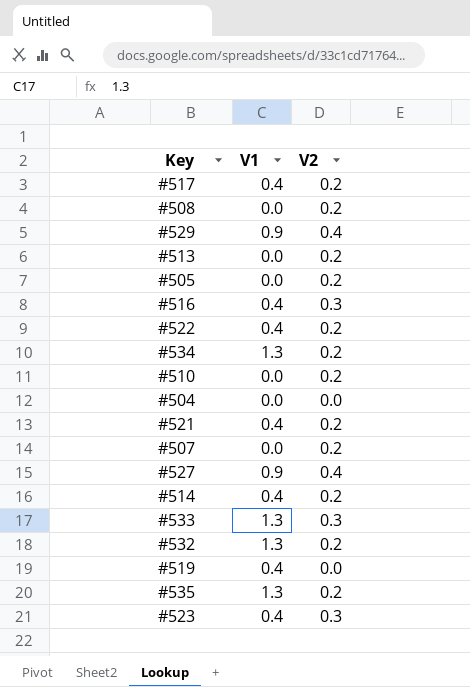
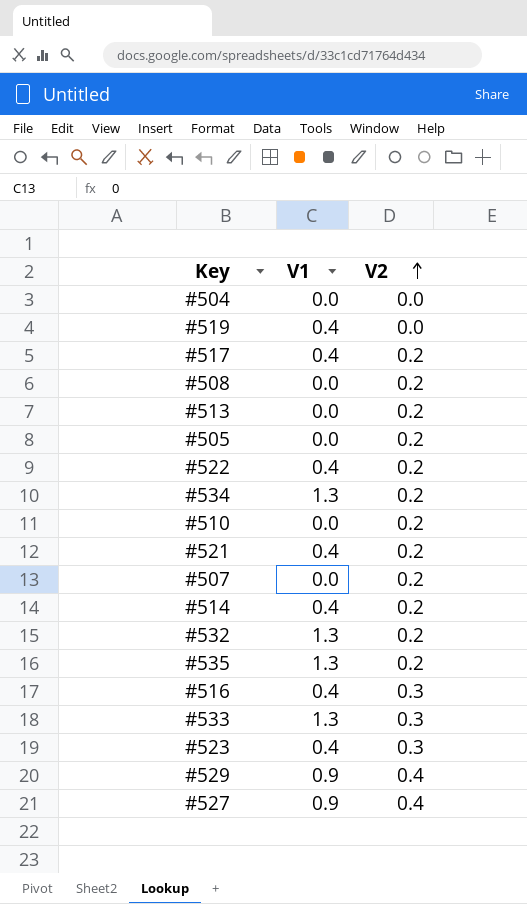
row order: none -> V2 ascending

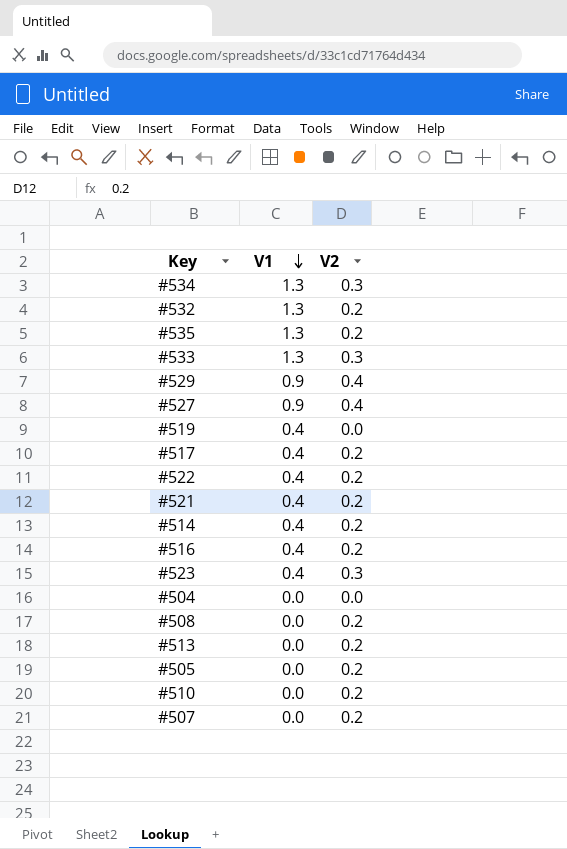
row order: V2 ascending -> V1 descending
#534 | V2: 0.2 -> 0.3
#516 | V2: 0.3 -> 0.2

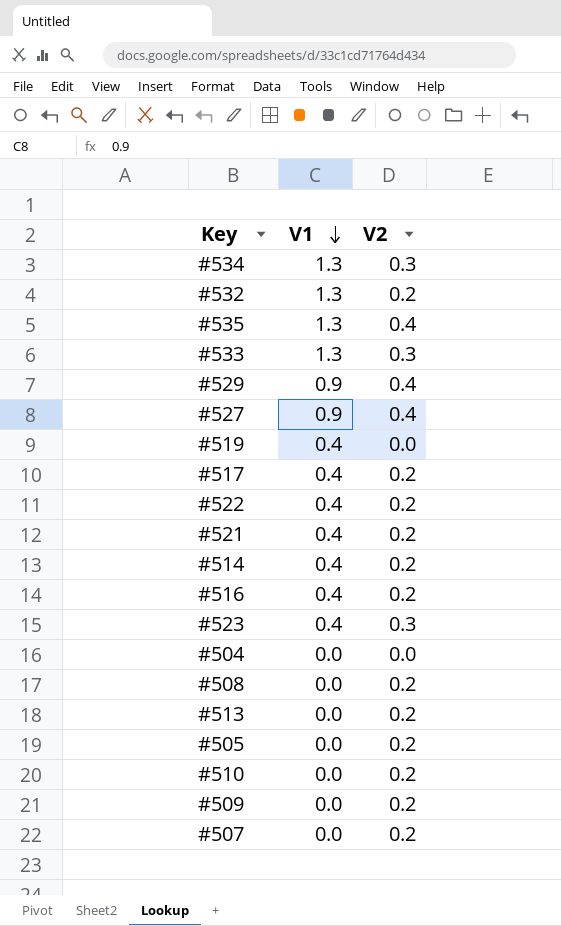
#535 | V2: 0.2 -> 0.4
row #509: none -> 0.0 | 0.2

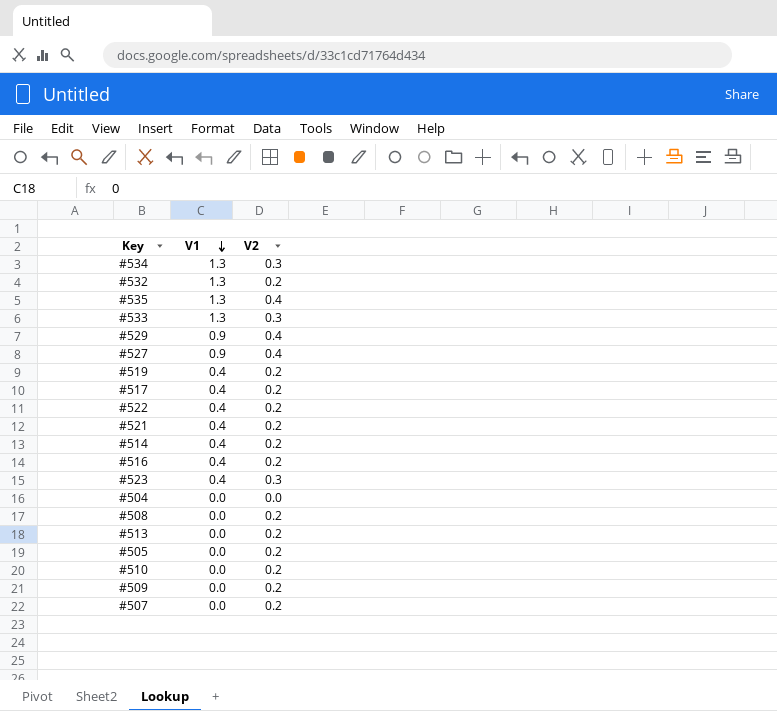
#519 | V2: 0.0 -> 0.2

